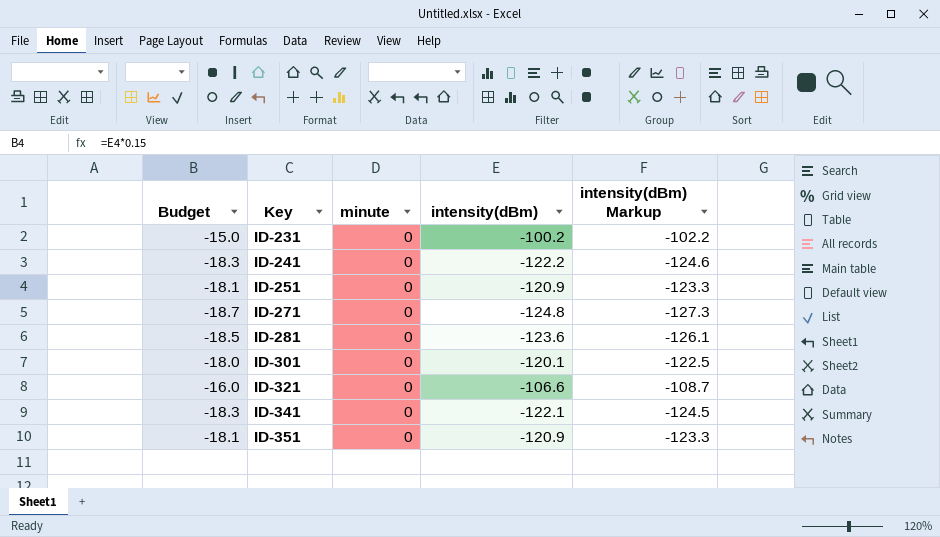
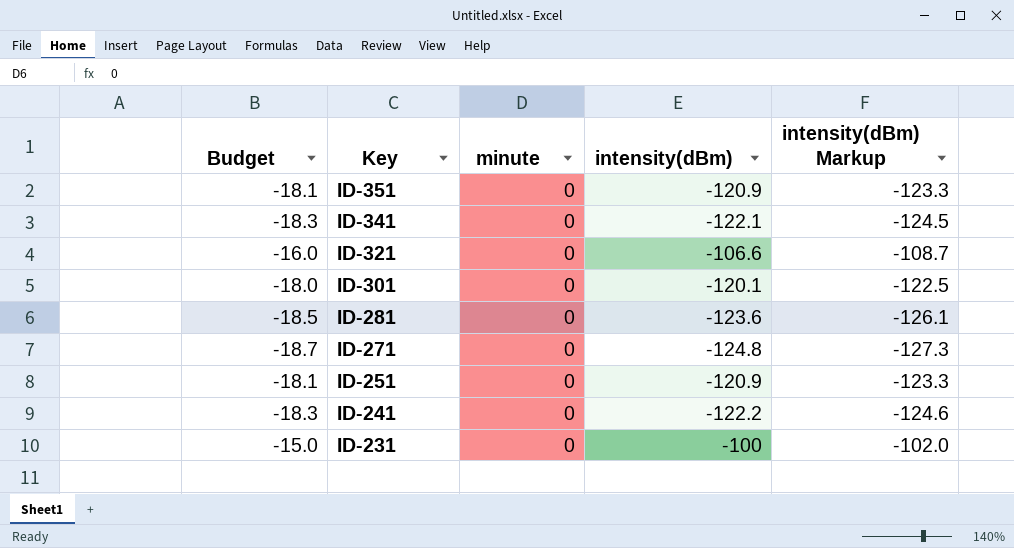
row order: Key ascending -> Key descending
ID-231 | intensity(dBm): -100.2 -> -100
ID-231 | intensity(dBm) Markup: -102.2 -> -102.0

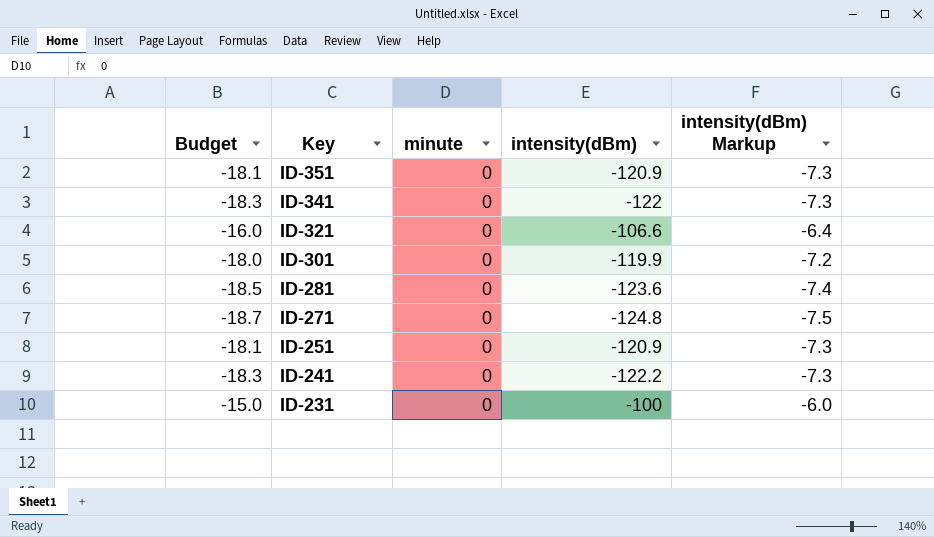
column intensity(dBm) Markup | formula: [intensity(dBm)] * 1.02 -> [intensity(dBm)] * 0.06
ID-341 | intensity(dBm): -122.1 -> -122
ID-301 | intensity(dBm): -120.1 -> -119.9

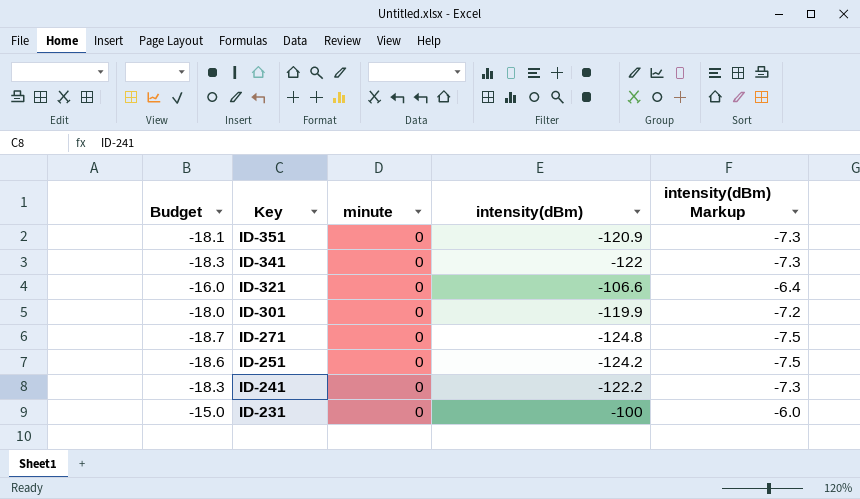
row ID-281: -18.5 | 0 | -123.6 | -7.4 -> none
ID-251 | Budget: -18.1 -> -18.6
ID-251 | intensity(dBm): -120.9 -> -124.2
ID-251 | intensity(dBm) Markup: -7.3 -> -7.5

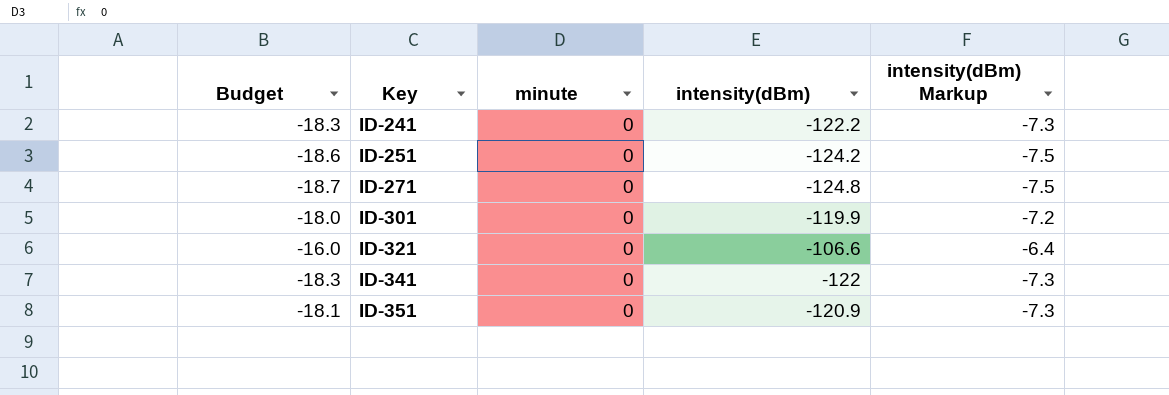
row order: Key descending -> Key ascending
row ID-231: -15.0 | 0 | -100 | -6.0 -> none

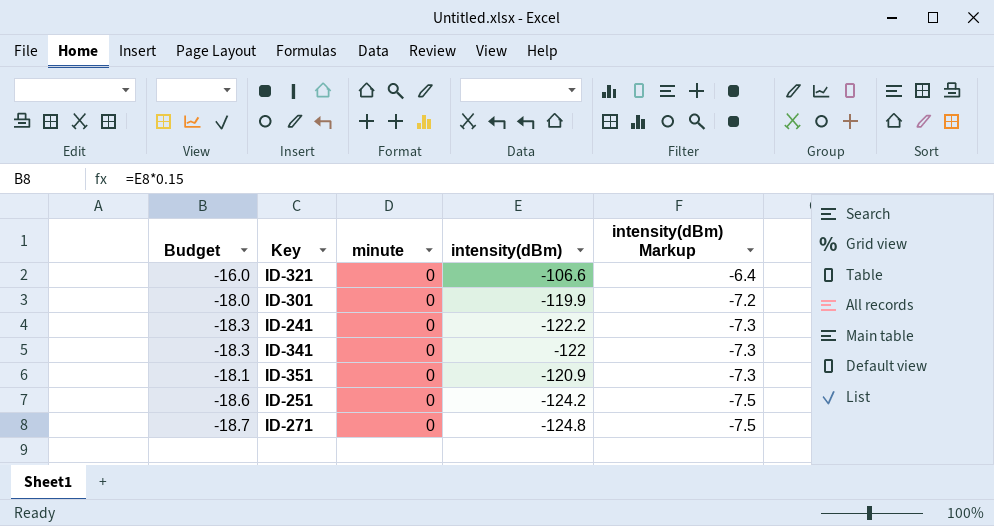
row order: Key ascending -> intensity(dBm) Markup descending

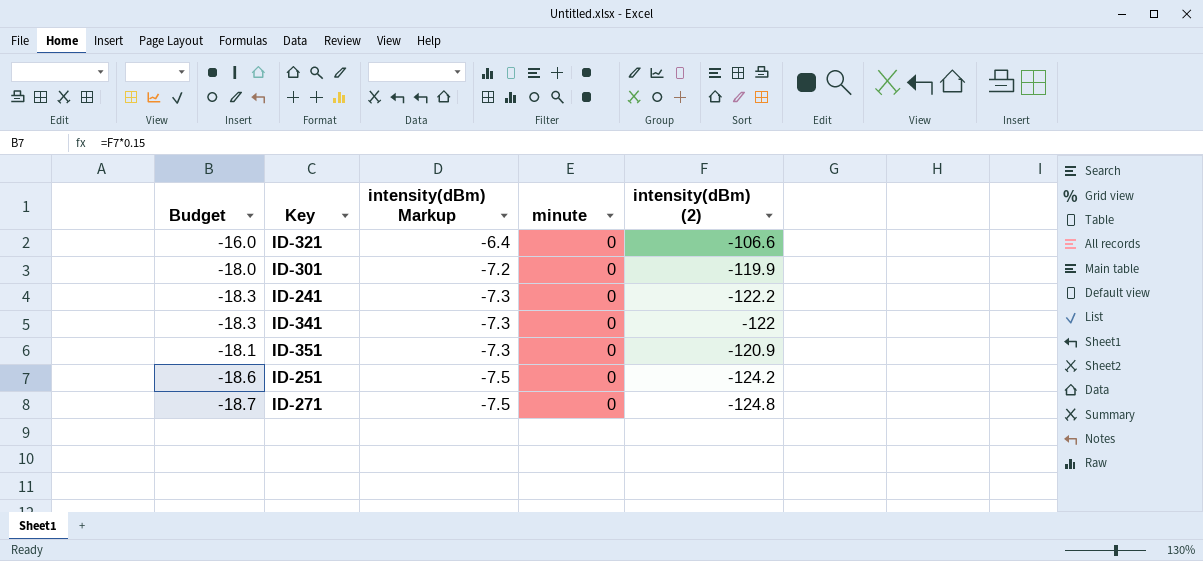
column intensity(dBm) Markup | position: 5 -> 3
column name: intensity(dBm) -> intensity(dBm) (2)

